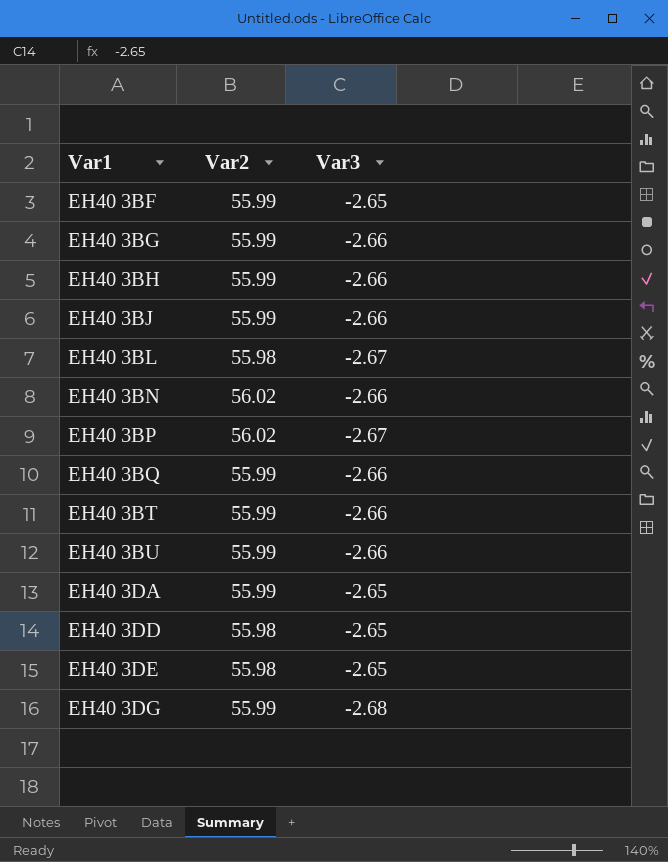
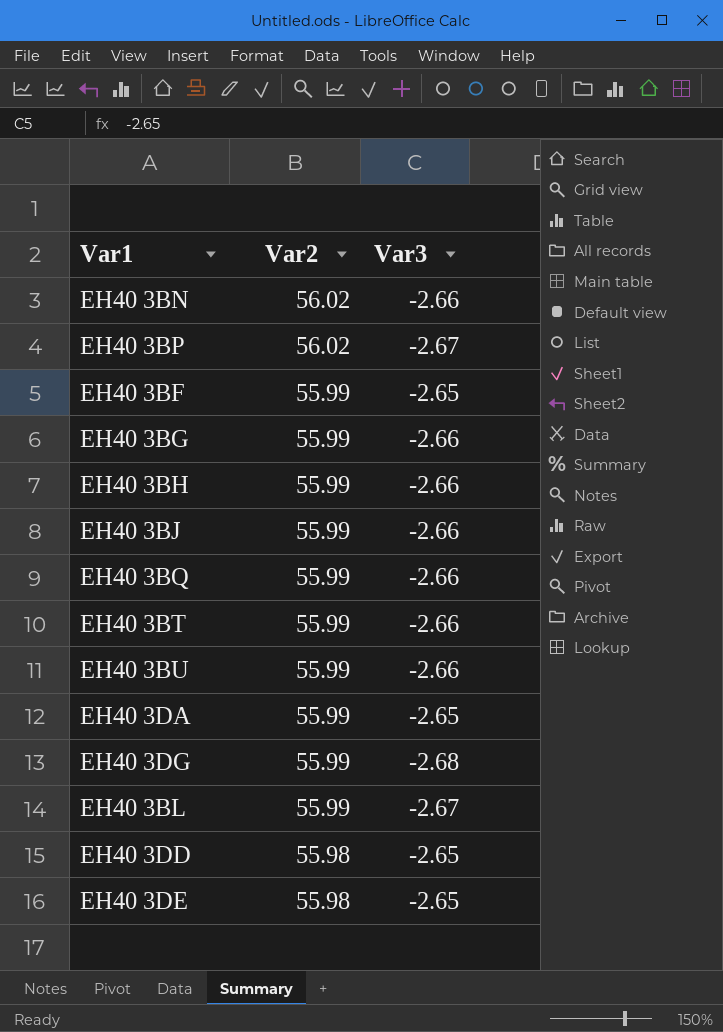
row order: Var1 ascending -> Var2 descending
EH40 3BL | Var2: 55.98 -> 55.99

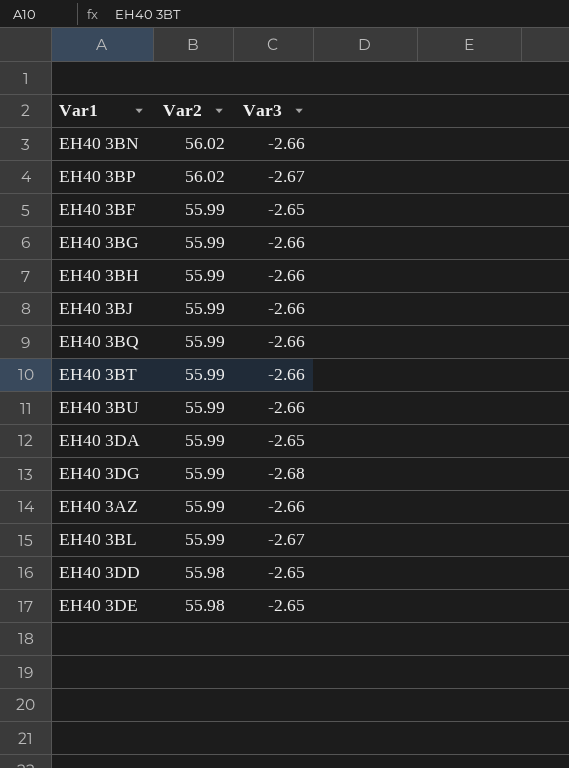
row EH40 3AZ: none -> 55.99 | -2.66

